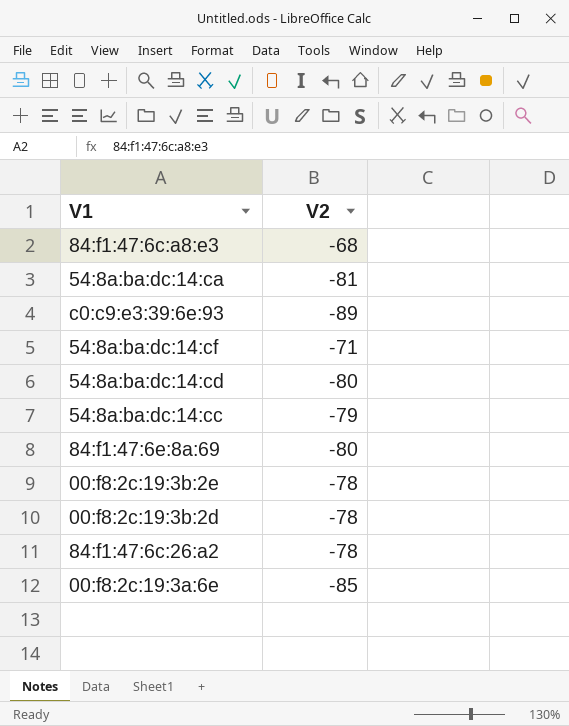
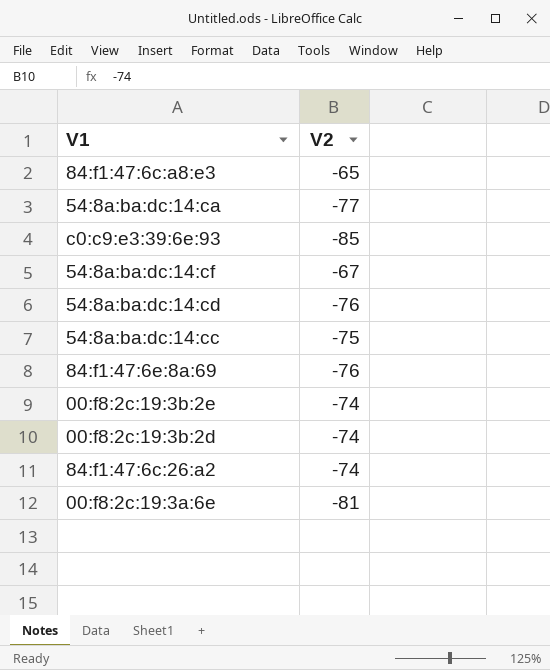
84:f1:47:6c:a8:e3 | V2: -68 -> -65
54:8a:ba:dc:14:ca | V2: -81 -> -77
c0:c9:e3:39:6e:93 | V2: -89 -> -85
54:8a:ba:dc:14:cf | V2: -71 -> -67
54:8a:ba:dc:14:cd | V2: -80 -> -76
54:8a:ba:dc:14:cc | V2: -79 -> -75
84:f1:47:6e:8a:69 | V2: -80 -> -76
00:f8:2c:19:3b:2e | V2: -78 -> -74
00:f8:2c:19:3b:2d | V2: -78 -> -74
84:f1:47:6c:26:a2 | V2: -78 -> -74
00:f8:2c:19:3a:6e | V2: -85 -> -81

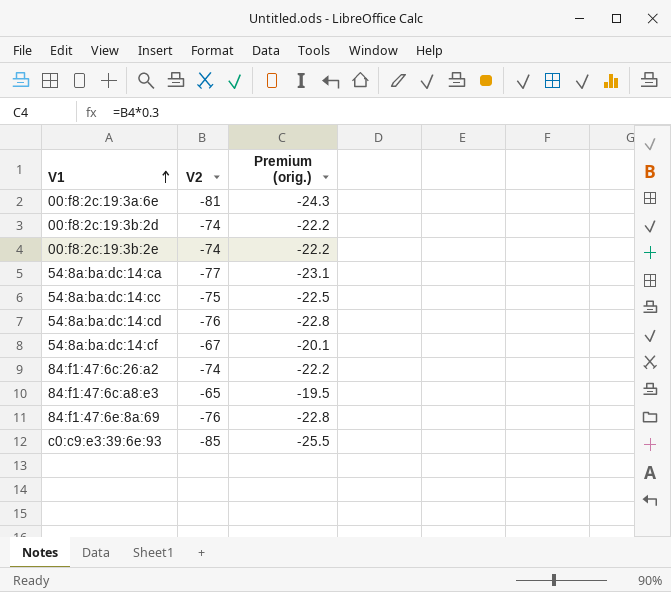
row order: none -> V1 ascending
column Premium (orig.) | formula: none -> [V2] * 0.3

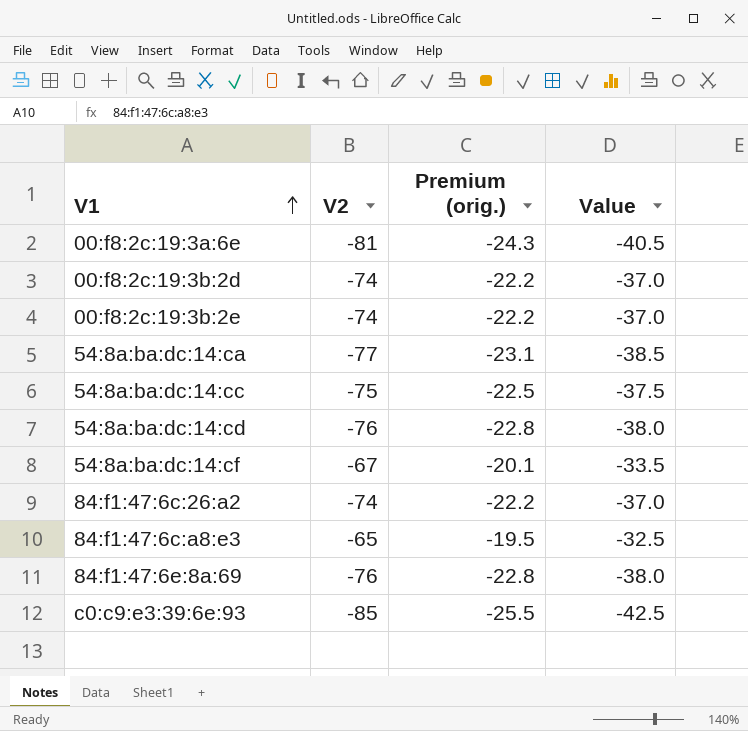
column Value | formula: none -> [V2] * 0.5

